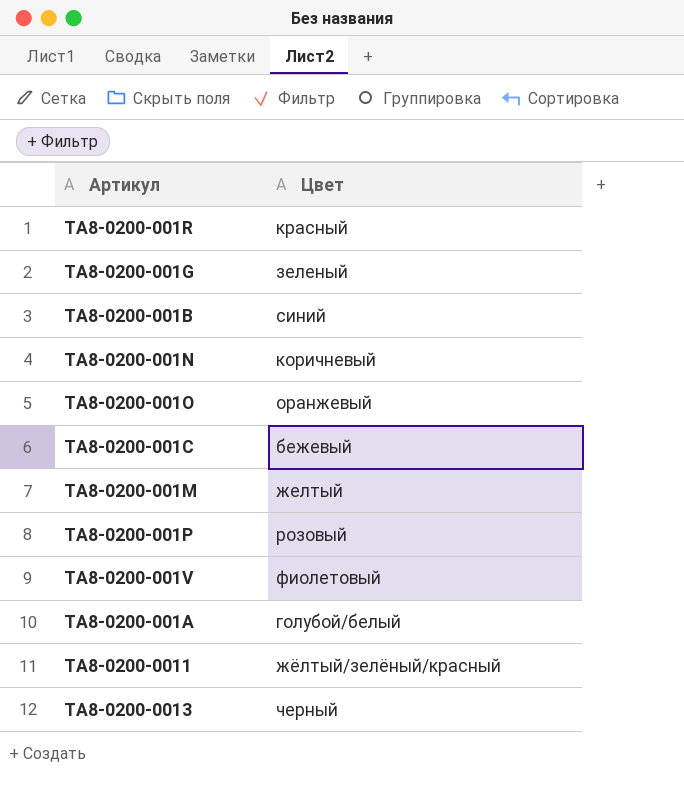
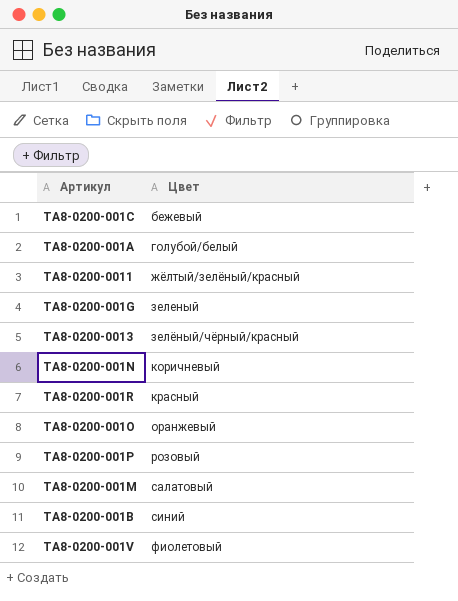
row order: none -> Цвет ascending
TA8-0200-0013 | Цвет: черный -> зелёный/чёрный/красный
TA8-0200-001M | Цвет: желтый -> салатовый

